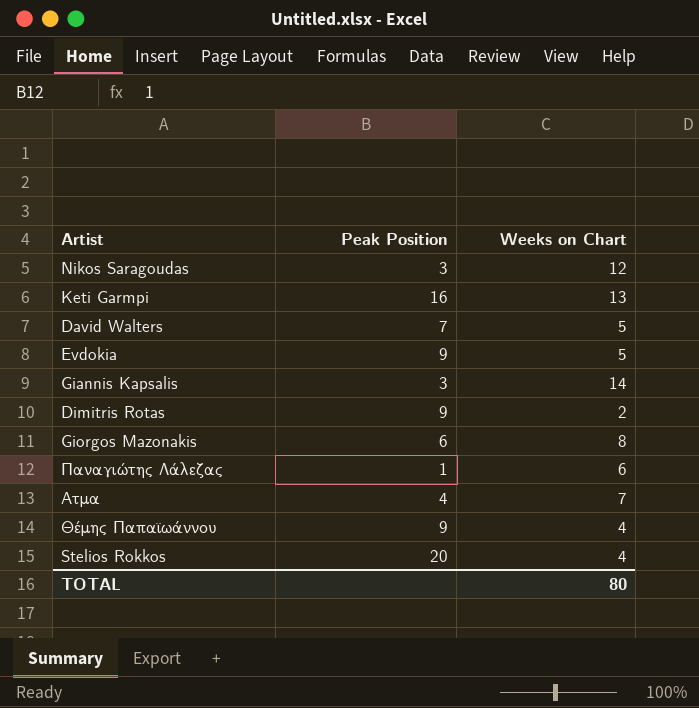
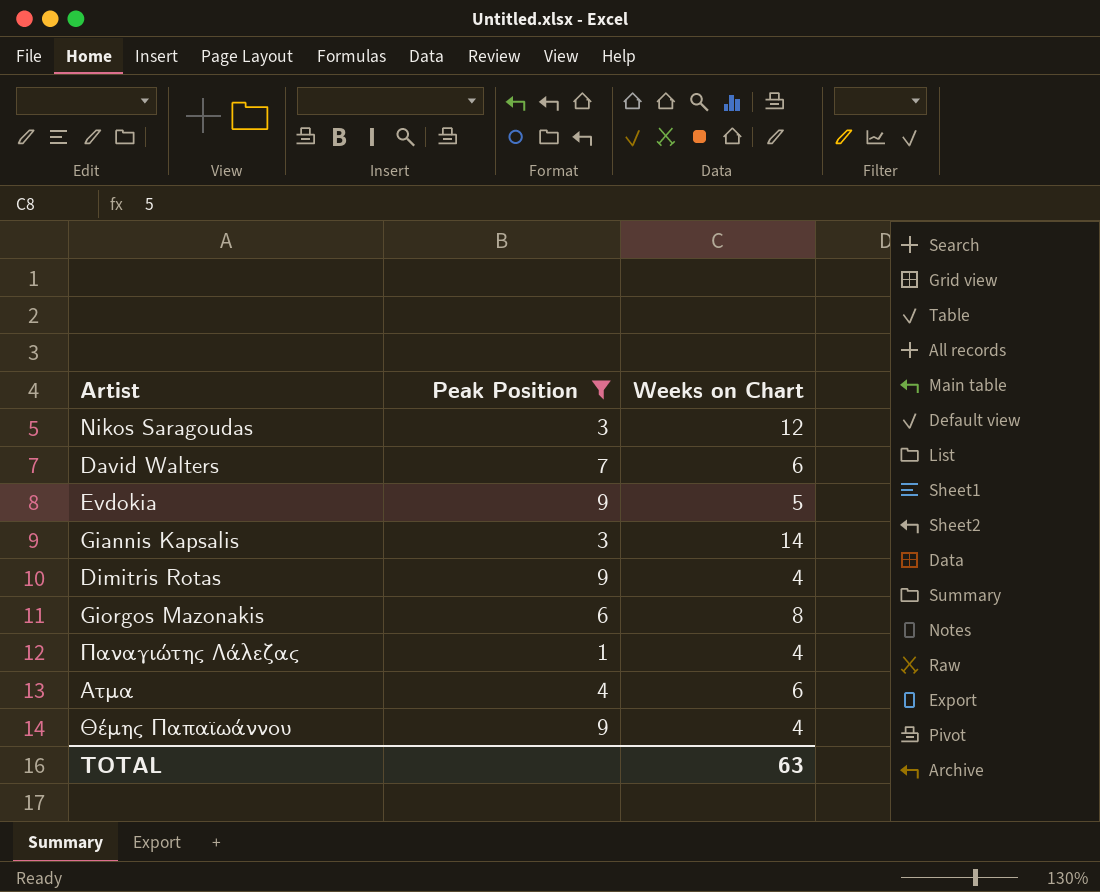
filter: none -> Peak Position <= 9
David Walters | Weeks on Chart: 5 -> 6
Dimitris Rotas | Weeks on Chart: 2 -> 4
Παναγιώτης Λάλεζας | Weeks on Chart: 6 -> 4
Ατμα | Weeks on Chart: 7 -> 6
TOTAL | Weeks on Chart: 80 -> 63

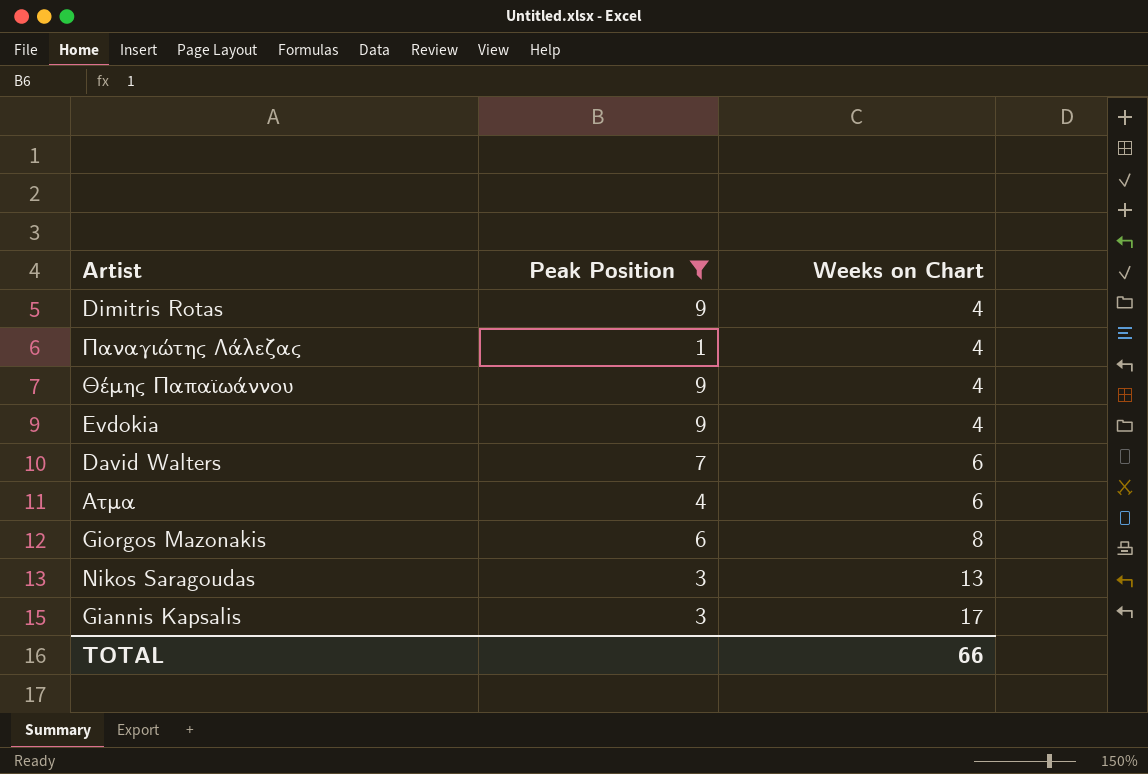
row order: none -> Weeks on Chart ascending
Evdokia | Weeks on Chart: 5 -> 4
Nikos Saragoudas | Weeks on Chart: 12 -> 13
Giannis Kapsalis | Weeks on Chart: 14 -> 17
TOTAL | Weeks on Chart: 63 -> 66

